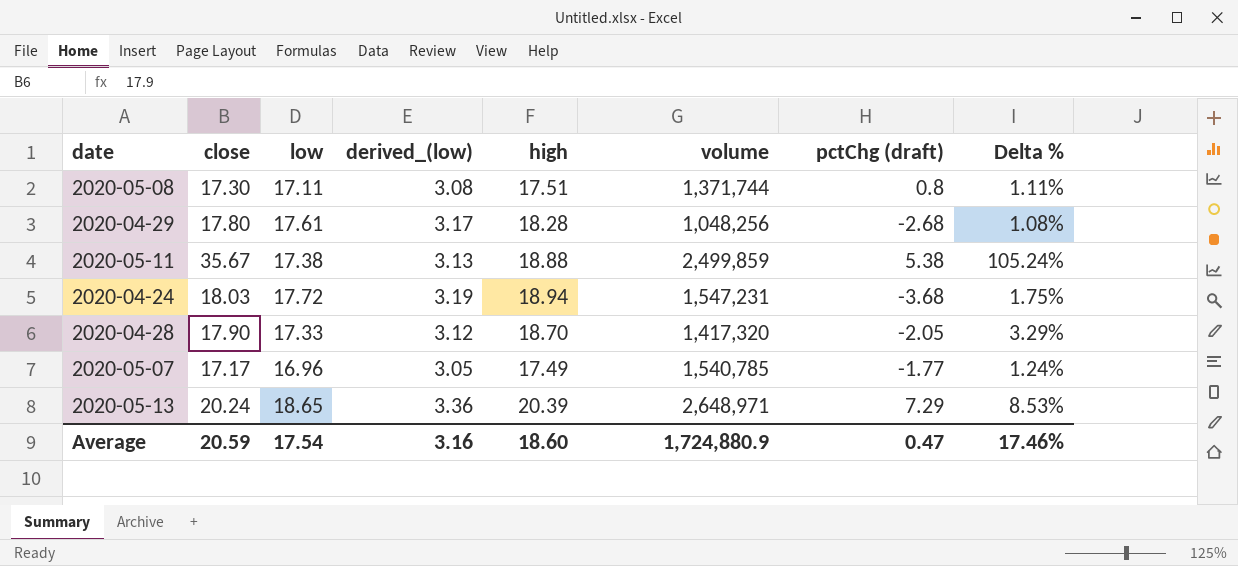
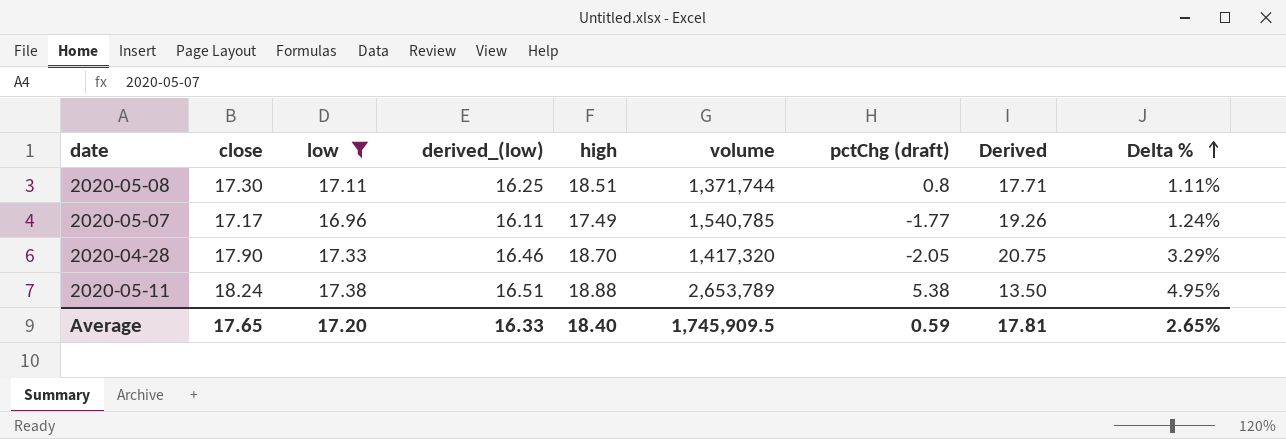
filter: none -> low <= 17.38
row order: none -> Delta % ascending
column derived_(low) | formula: [low] * 0.18 -> [low] * 0.95
column Derived | formula: none -> [high] - [pctChg (draft)]
2020-05-08 | high: 17.51 -> 18.51
2020-05-11 | close: 35.67 -> 18.24
2020-05-11 | volume: 2,499,859 -> 2,653,789
2020-05-11 | Delta %: 105.24% -> 4.95%
Average | close: 20.59 -> 17.65
Average | low: 17.54 -> 17.20
Average | derived_(low): 3.16 -> 16.33
Average | high: 18.60 -> 18.40
Average | volume: 1,724,880.9 -> 1,745,909.5
Average | pctChg (draft): 0.47 -> 0.59
Average | Delta %: 17.46% -> 2.65%

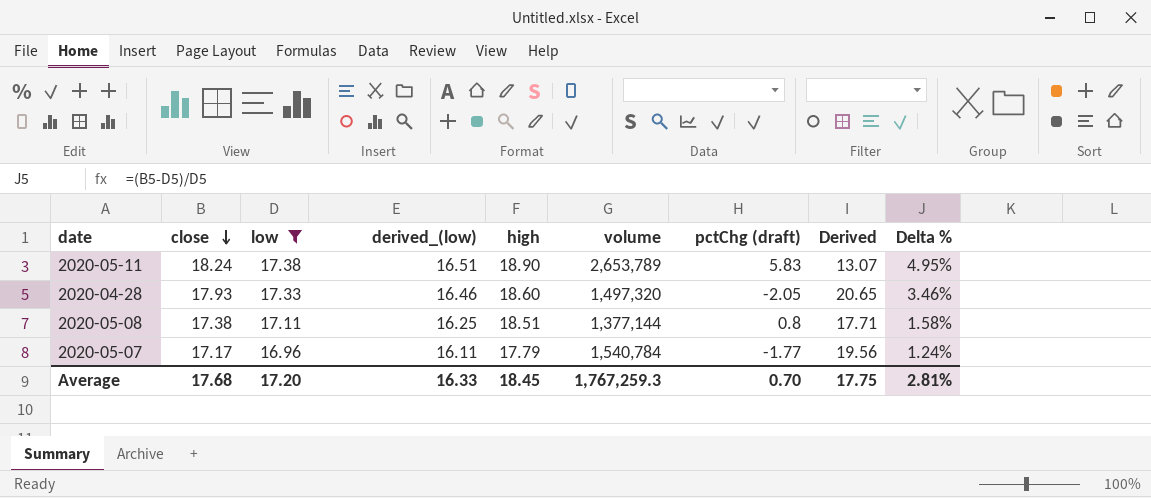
row order: Delta % ascending -> close descending
2020-05-11 | high: 18.88 -> 18.90
2020-05-11 | pctChg (draft): 5.38 -> 5.83
2020-05-11 | Derived: 13.50 -> 13.07
2020-04-28 | close: 17.90 -> 17.93
2020-04-28 | high: 18.70 -> 18.60
2020-04-28 | volume: 1,417,320 -> 1,497,320
2020-04-28 | Derived: 20.75 -> 20.65
2020-04-28 | Delta %: 3.29% -> 3.46%
2020-05-08 | close: 17.30 -> 17.38
2020-05-08 | volume: 1,371,744 -> 1,377,144
2020-05-08 | Delta %: 1.11% -> 1.58%
2020-05-07 | high: 17.49 -> 17.79
2020-05-07 | volume: 1,540,785 -> 1,540,784
2020-05-07 | Derived: 19.26 -> 19.56
Average | close: 17.65 -> 17.68
Average | high: 18.40 -> 18.45
Average | volume: 1,745,909.5 -> 1,767,259.3
Average | pctChg (draft): 0.59 -> 0.70
Average | Derived: 17.81 -> 17.75
Average | Delta %: 2.65% -> 2.81%

